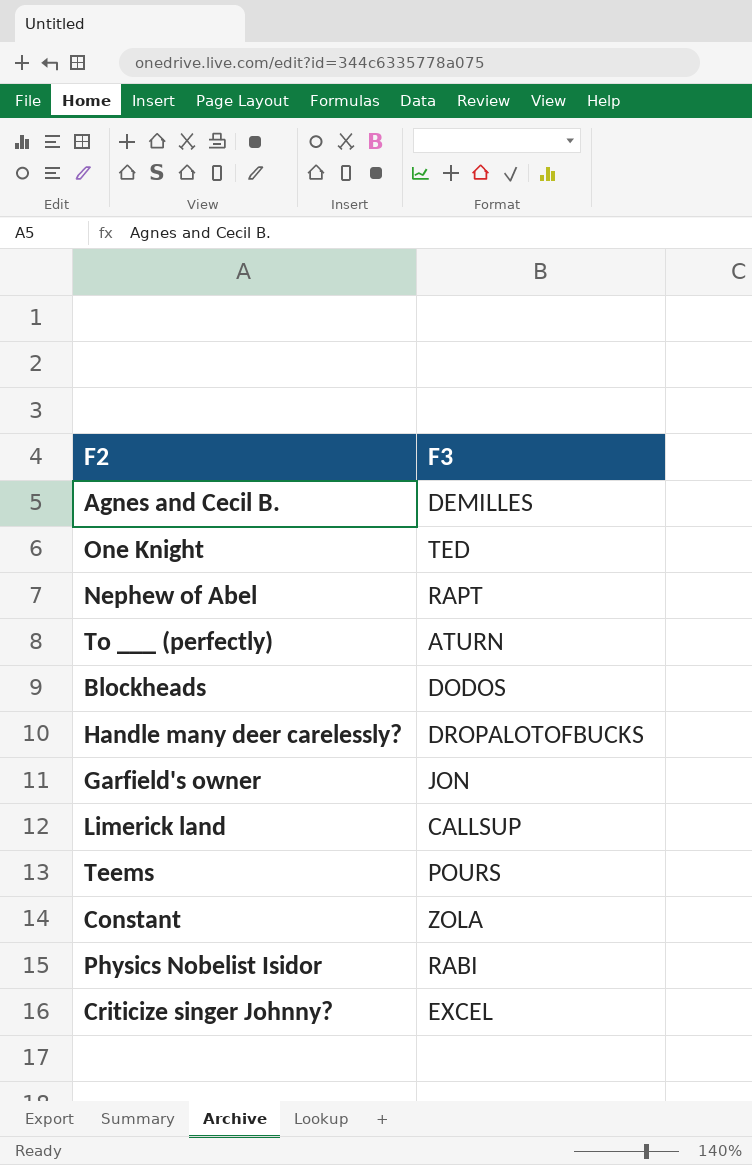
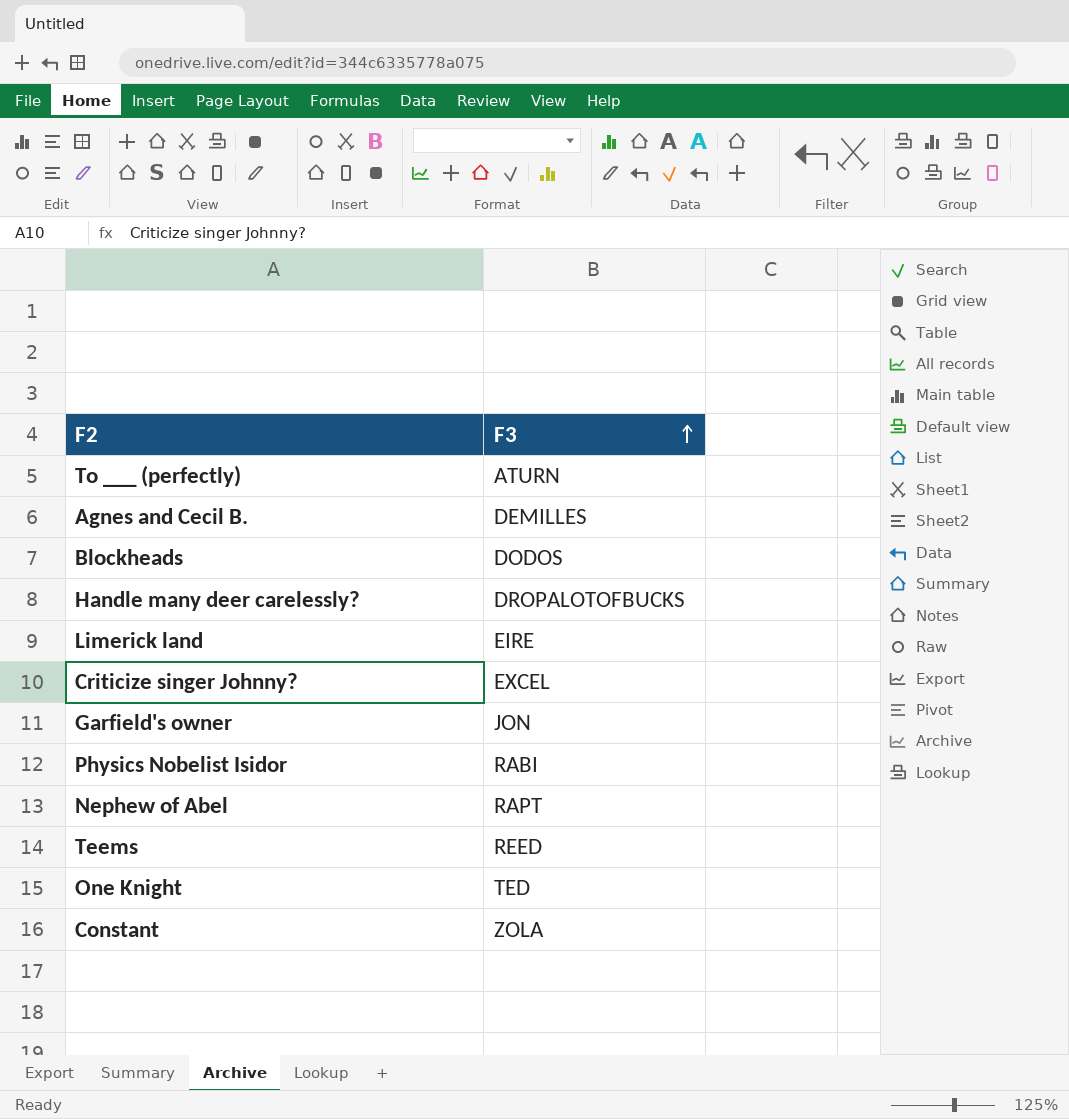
row order: none -> F3 ascending
Limerick land | F3: CALLSUP -> EIRE
Teems | F3: POURS -> REED

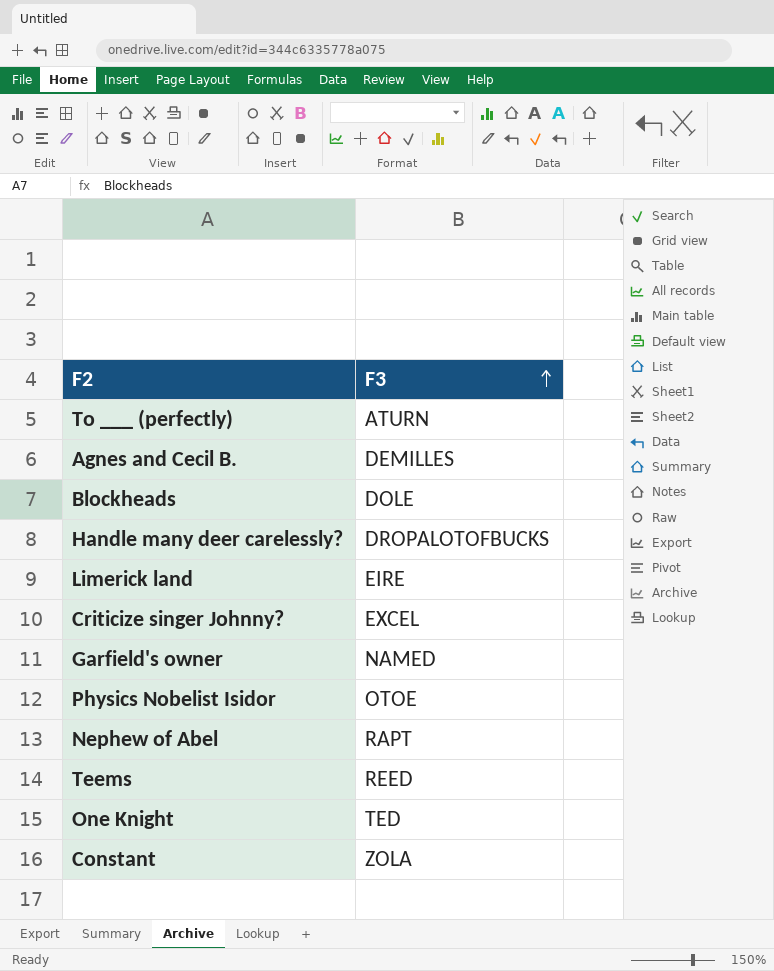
Blockheads | F3: DODOS -> DOLE
Garfield's owner | F3: JON -> NAMED
Physics Nobelist Isidor | F3: RABI -> OTOE

